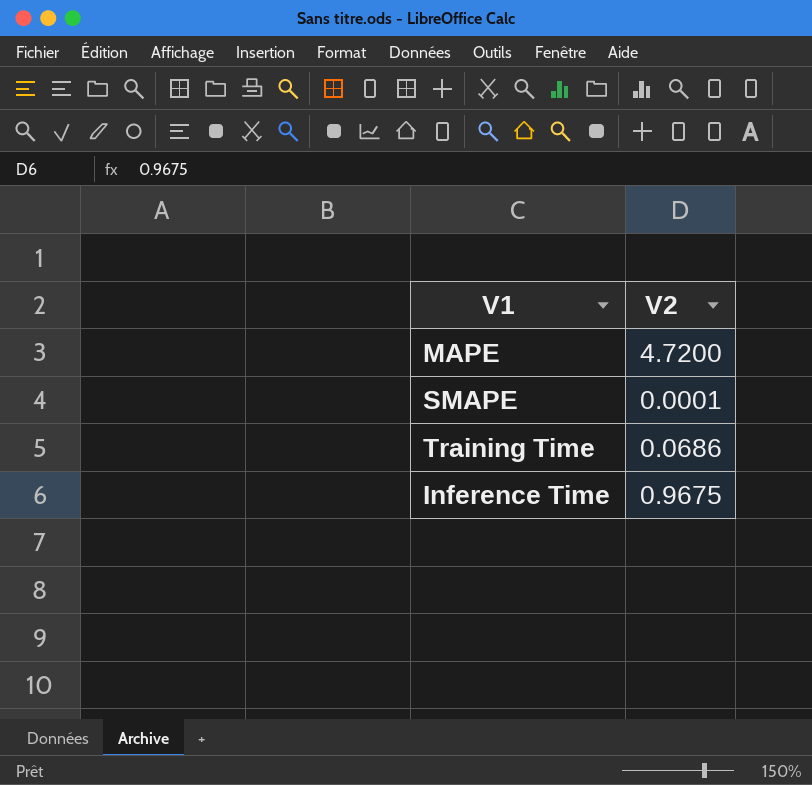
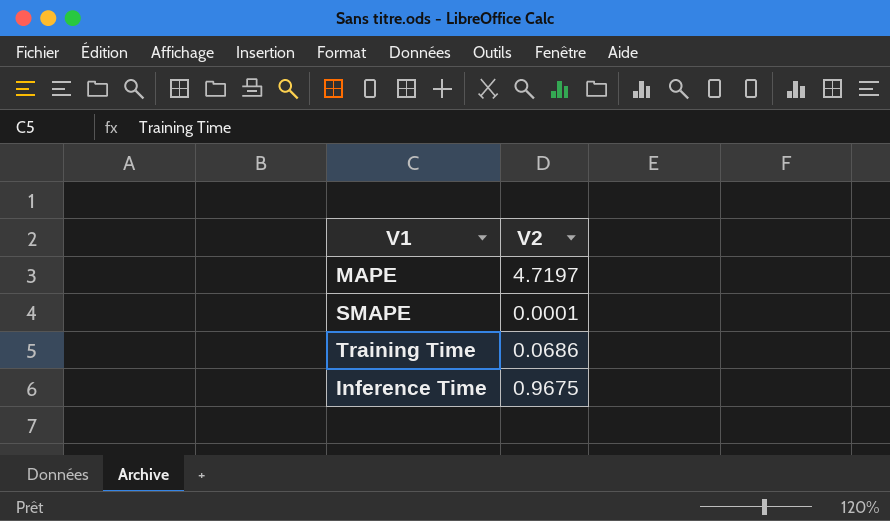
MAPE | V2: 4.7200 -> 4.7197

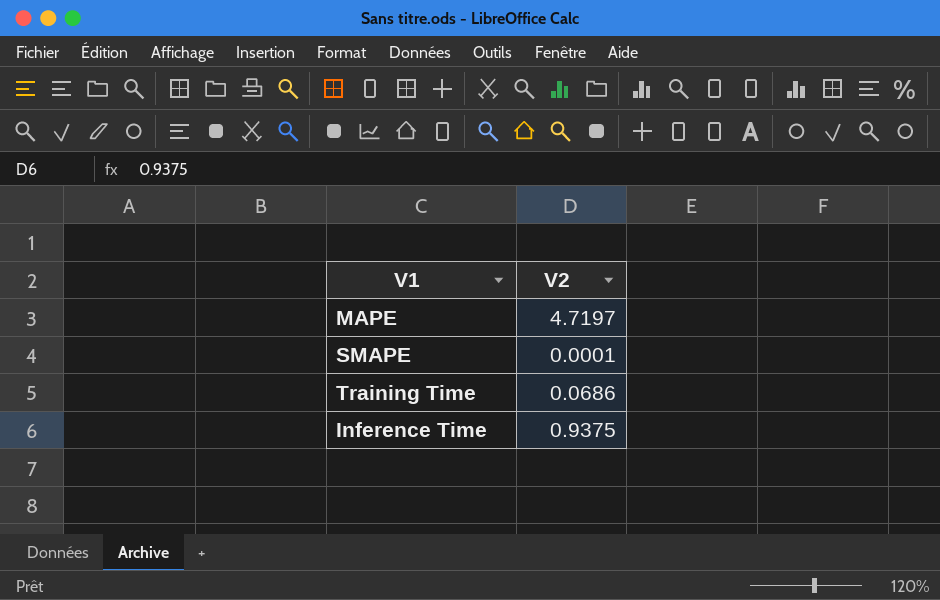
Inference Time | V2: 0.9675 -> 0.9375

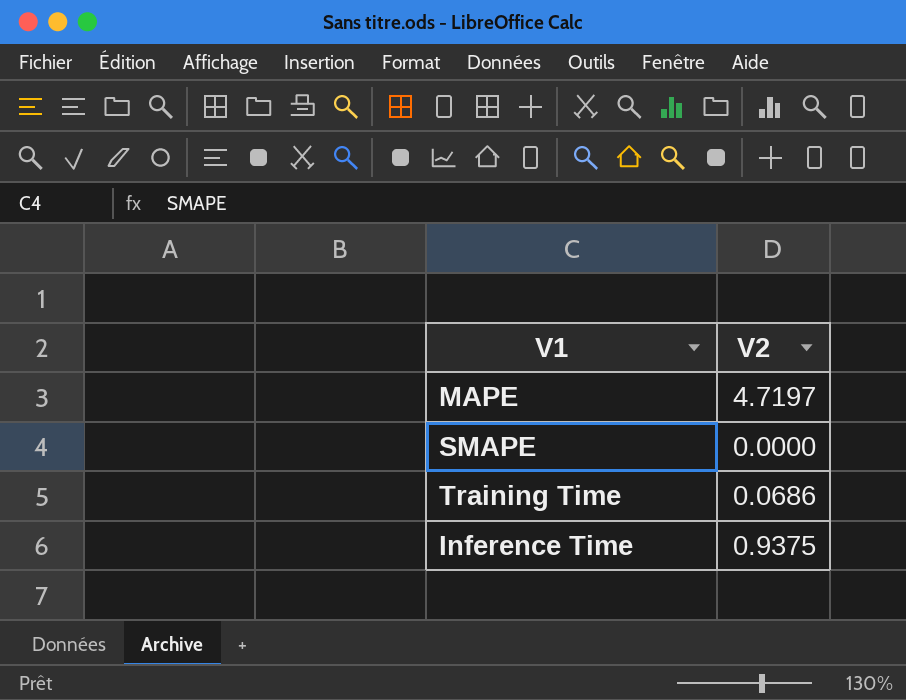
SMAPE | V2: 0.0001 -> 0.0000

